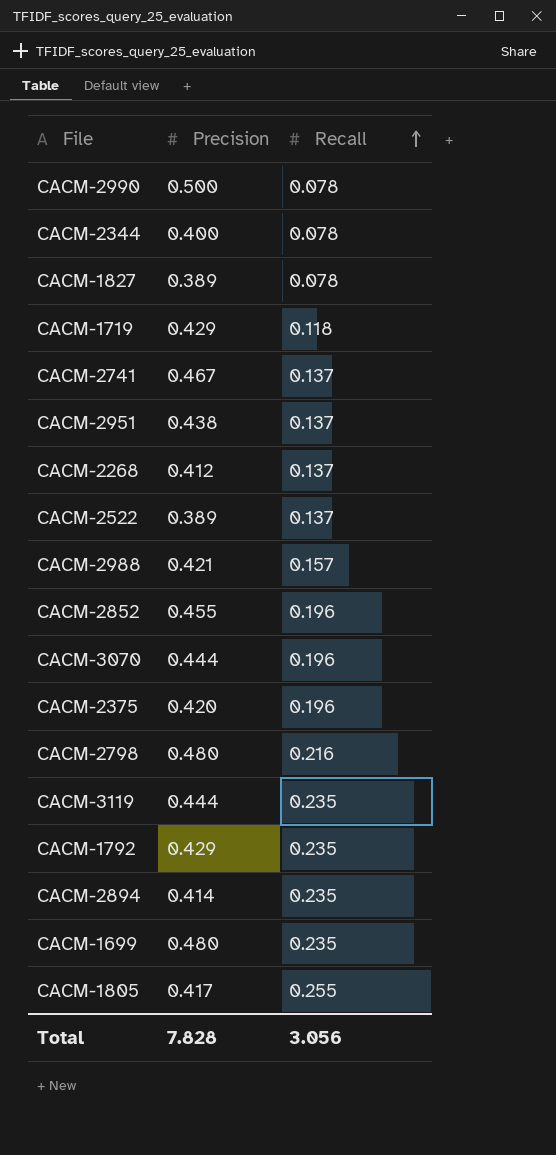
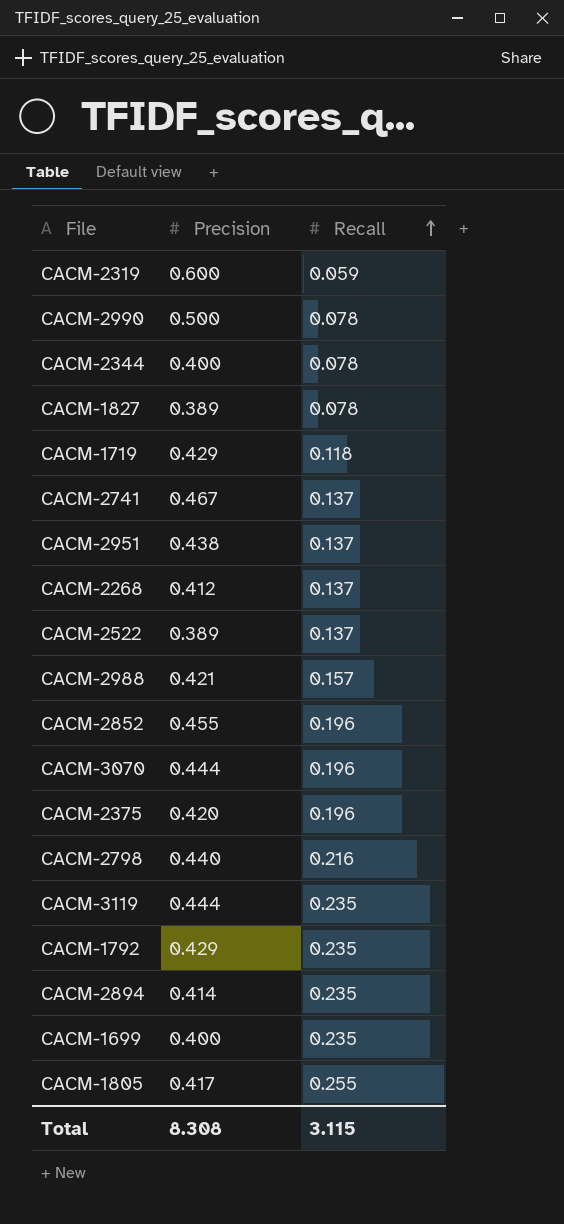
row CACM-2319: none -> 0.600 | 0.059
CACM-2798 | Precision: 0.480 -> 0.440
CACM-1699 | Precision: 0.480 -> 0.400
Total | Precision: 7.828 -> 8.308
Total | Recall: 3.056 -> 3.115

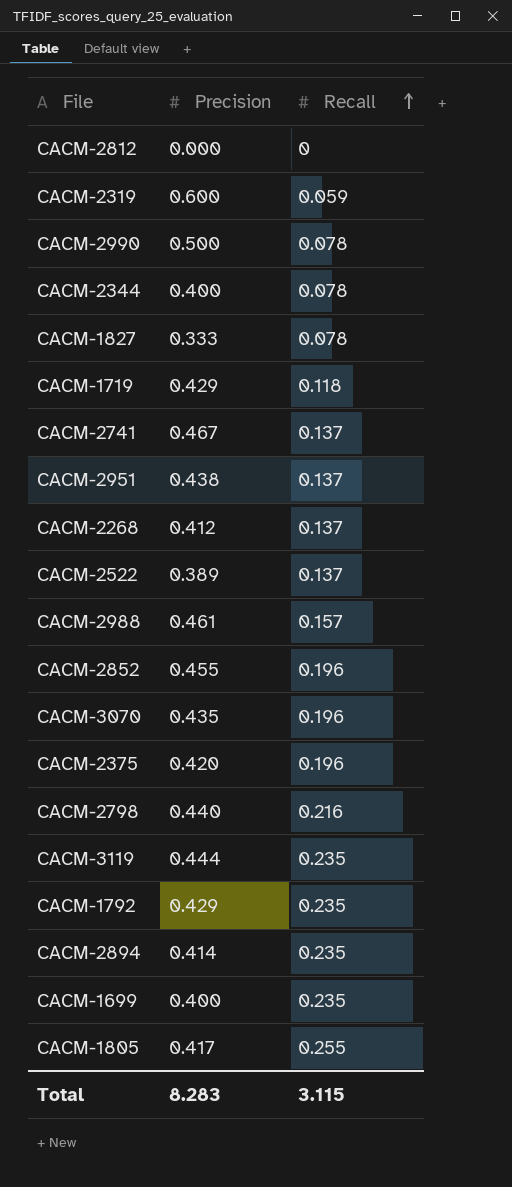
row CACM-2812: none -> 0.000 | 0
CACM-1827 | Precision: 0.389 -> 0.333
CACM-2988 | Precision: 0.421 -> 0.461
CACM-3070 | Precision: 0.444 -> 0.435
Total | Precision: 8.308 -> 8.283

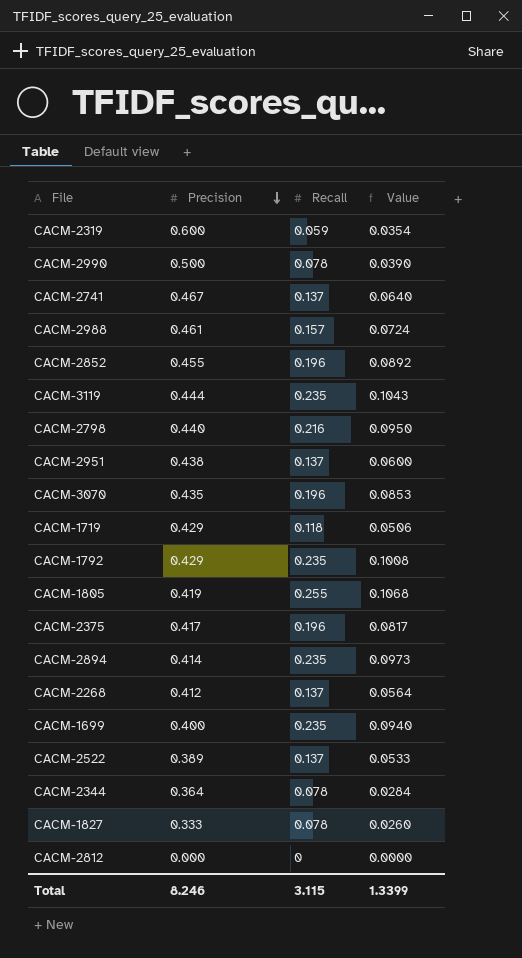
row order: Recall ascending -> Precision descending
column Value | formula: none -> [Precision] * [Recall]
CACM-1805 | Precision: 0.417 -> 0.419
CACM-2375 | Precision: 0.420 -> 0.417
CACM-2344 | Precision: 0.400 -> 0.364
Total | Precision: 8.283 -> 8.246

